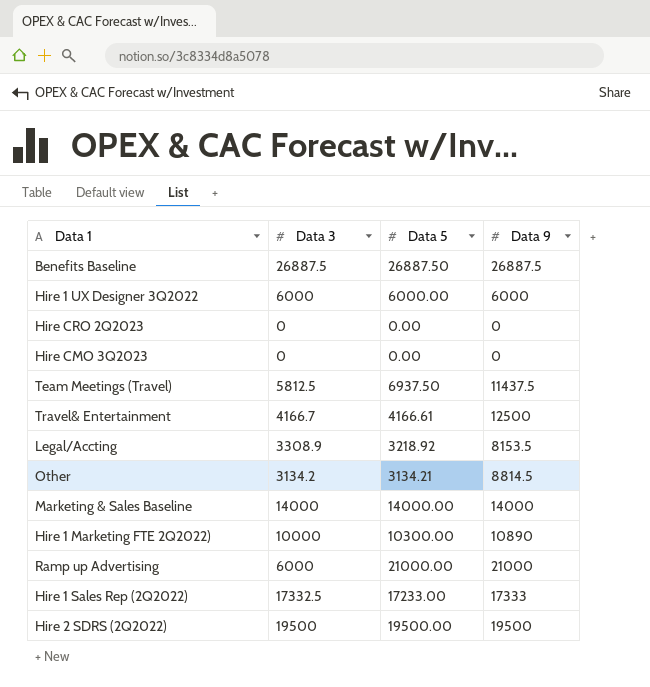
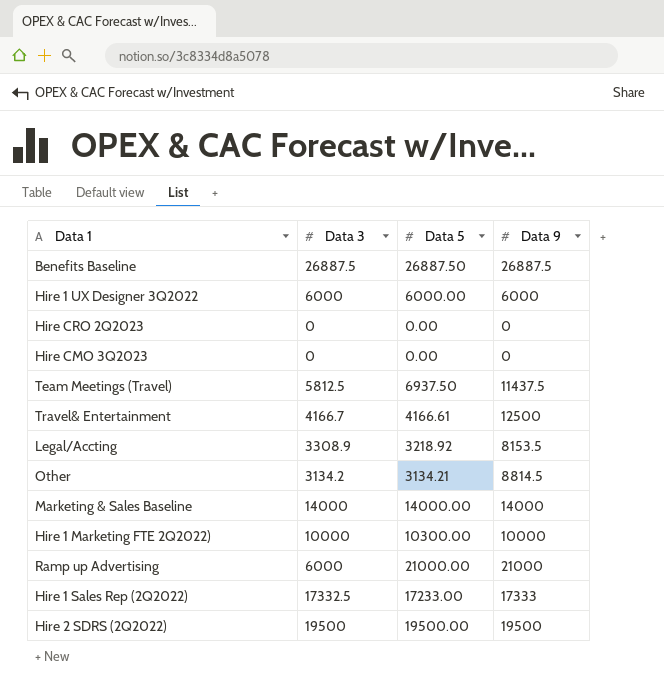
Hire 1 Marketing FTE 2Q2022) | Data 9: 10890 -> 10000

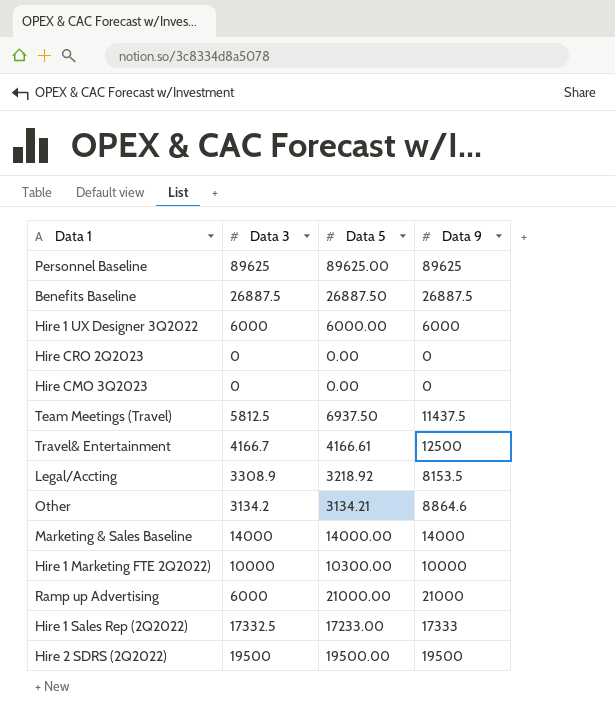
row Personnel Baseline: none -> 89625 | 89625.00 | 89625
Other | Data 9: 8814.5 -> 8864.6

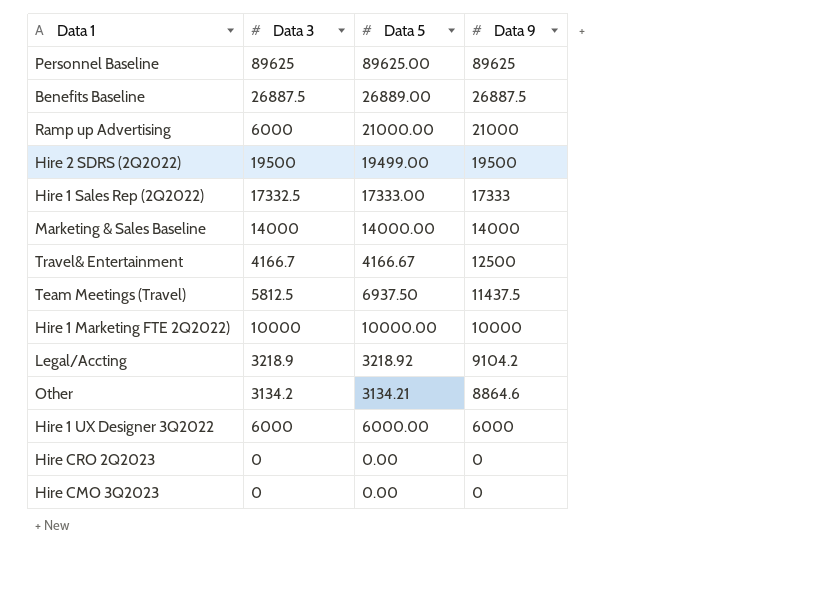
row order: none -> Data 9 descending
Benefits Baseline | Data 5: 26887.50 -> 26889.00
Hire 2 SDRS (2Q2022) | Data 5: 19500.00 -> 19499.00
Hire 1 Sales Rep (2Q2022) | Data 5: 17233.00 -> 17333.00
Travel& Entertainment | Data 5: 4166.61 -> 4166.67
Hire 1 Marketing FTE 2Q2022) | Data 5: 10300.00 -> 10000.00
Legal/Accting | Data 3: 3308.9 -> 3218.9
Legal/Accting | Data 9: 8153.5 -> 9104.2

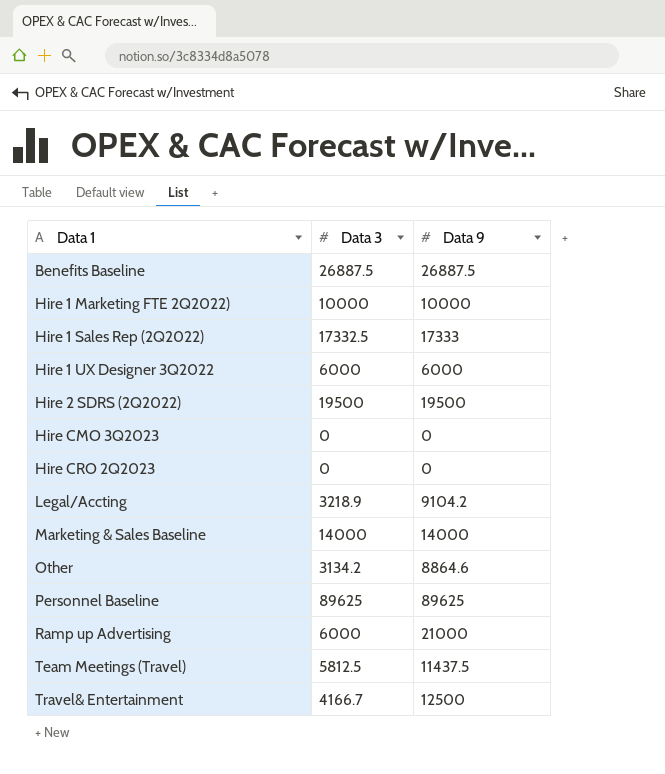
row order: Data 9 descending -> Data 1 ascending
column Data 5 | position: 3 -> none

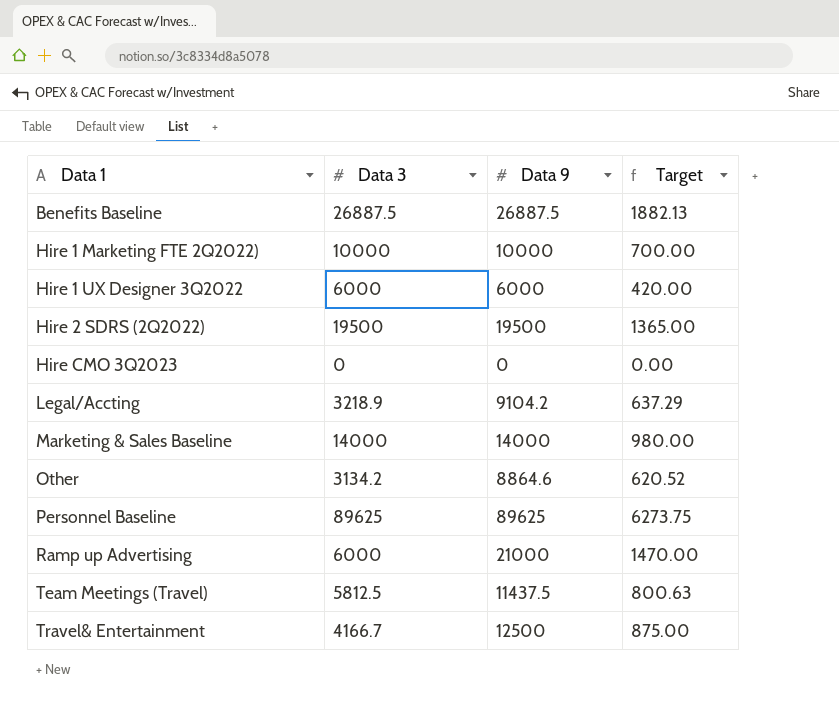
column Target | formula: none -> [Data 9] * 0.07
row Hire 1 Sales Rep (2Q2022): 17332.5 | 17333 -> none
row Hire CRO 2Q2023: 0 | 0 -> none

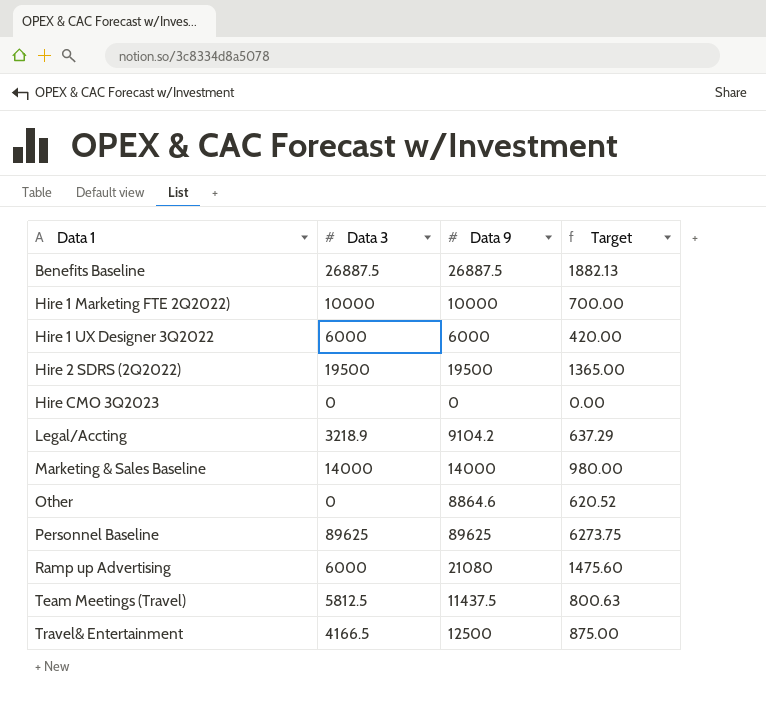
Other | Data 3: 3134.2 -> 0
Ramp up Advertising | Data 9: 21000 -> 21080
Ramp up Advertising | Target: 1470.00 -> 1475.60
Travel& Entertainment | Data 3: 4166.7 -> 4166.5

